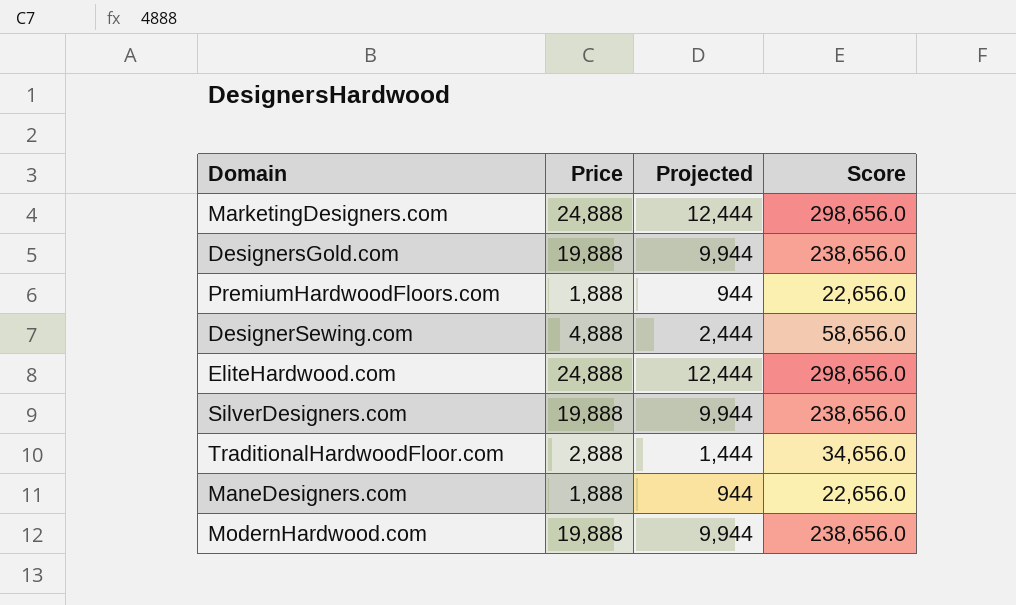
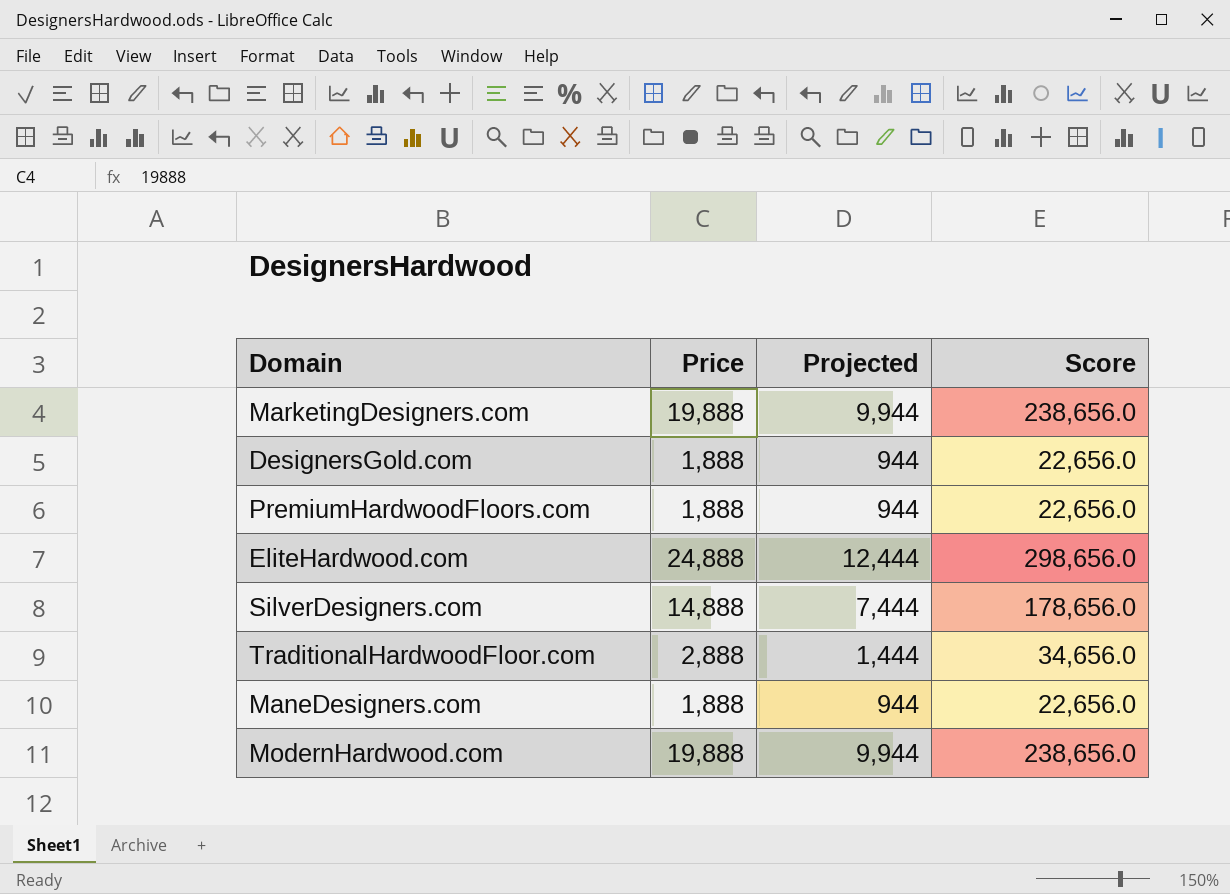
row DesignerSewing.com: 4,888 | 2,444 | 58,656.0 -> none
MarketingDesigners.com | Price: 24,888 -> 19,888
MarketingDesigners.com | Projected: 12,444 -> 9,944
MarketingDesigners.com | Score: 298,656.0 -> 238,656.0
DesignersGold.com | Price: 19,888 -> 1,888
DesignersGold.com | Projected: 9,944 -> 944
DesignersGold.com | Score: 238,656.0 -> 22,656.0
SilverDesigners.com | Price: 19,888 -> 14,888
SilverDesigners.com | Projected: 9,944 -> 7,444
SilverDesigners.com | Score: 238,656.0 -> 178,656.0

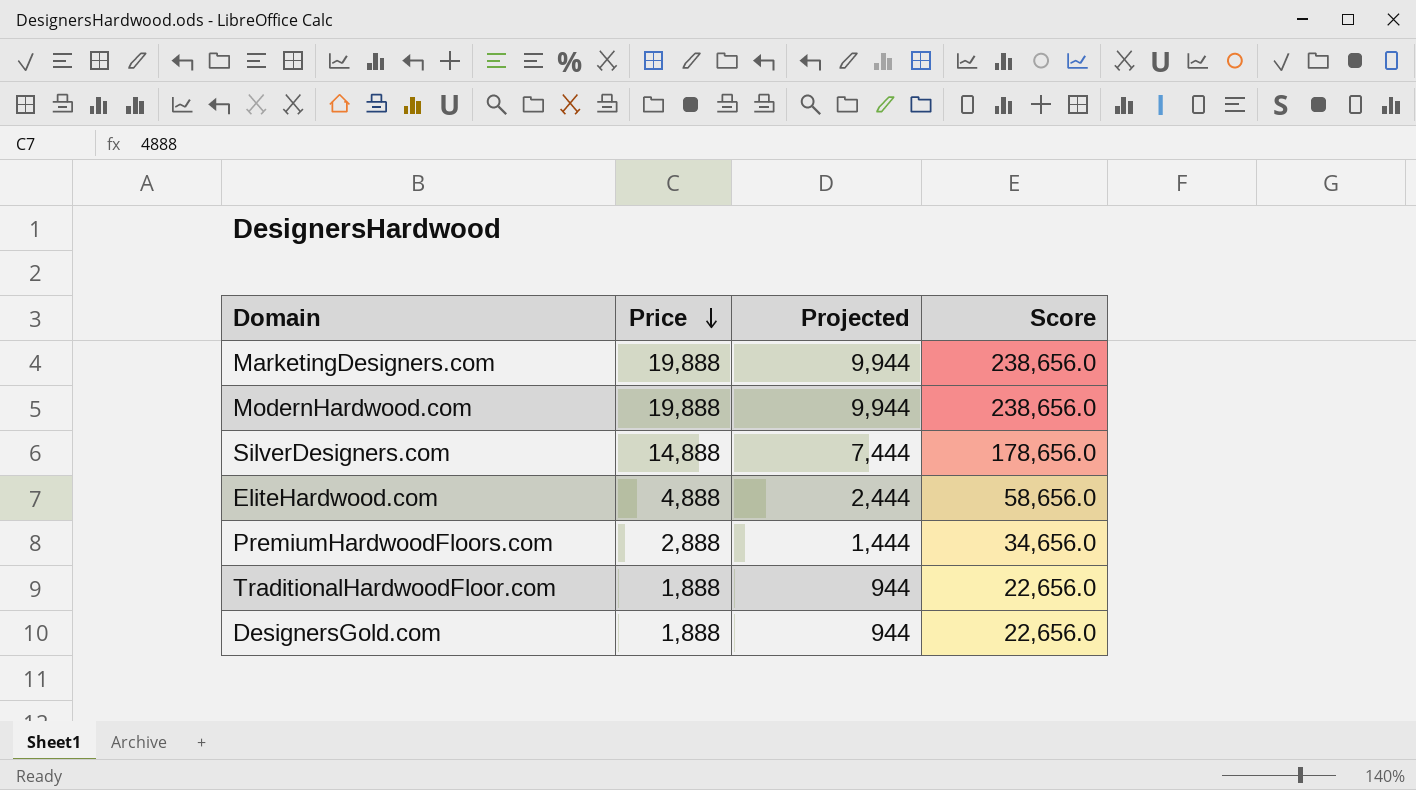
row order: none -> Price descending
row ManeDesigners.com: 1,888 | 944 | 22,656.0 -> none
EliteHardwood.com | Price: 24,888 -> 4,888
EliteHardwood.com | Projected: 12,444 -> 2,444
EliteHardwood.com | Score: 298,656.0 -> 58,656.0
PremiumHardwoodFloors.com | Price: 1,888 -> 2,888
PremiumHardwoodFloors.com | Projected: 944 -> 1,444
PremiumHardwoodFloors.com | Score: 22,656.0 -> 34,656.0
TraditionalHardwoodFloor.com | Price: 2,888 -> 1,888
TraditionalHardwoodFloor.com | Projected: 1,444 -> 944
TraditionalHardwoodFloor.com | Score: 34,656.0 -> 22,656.0

